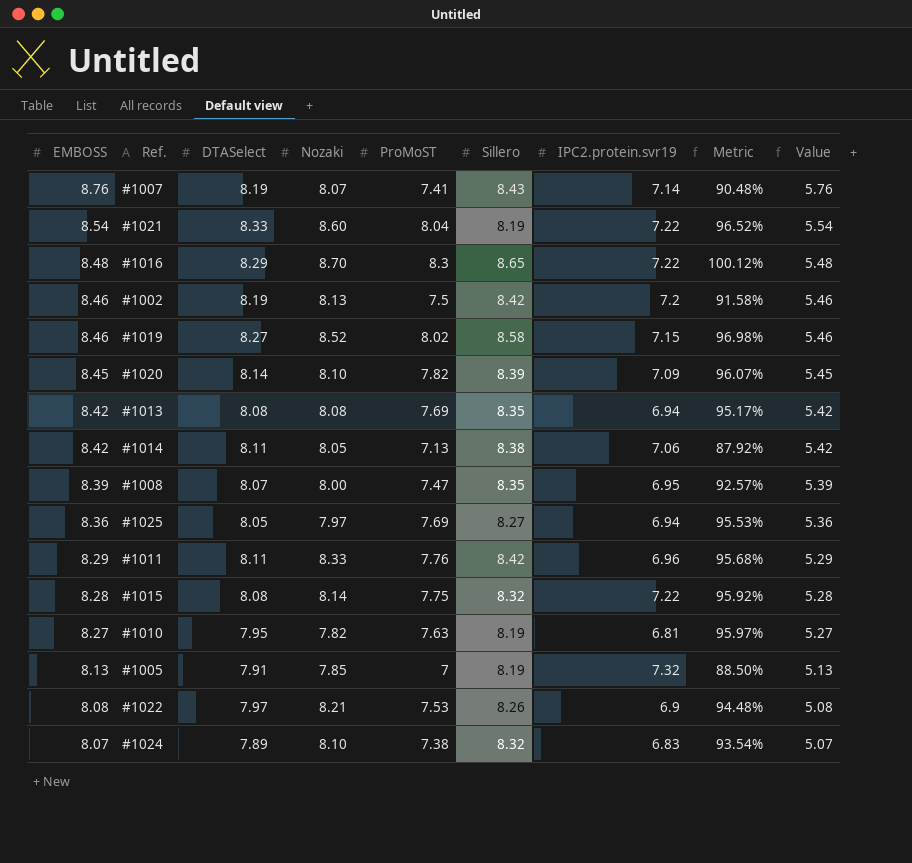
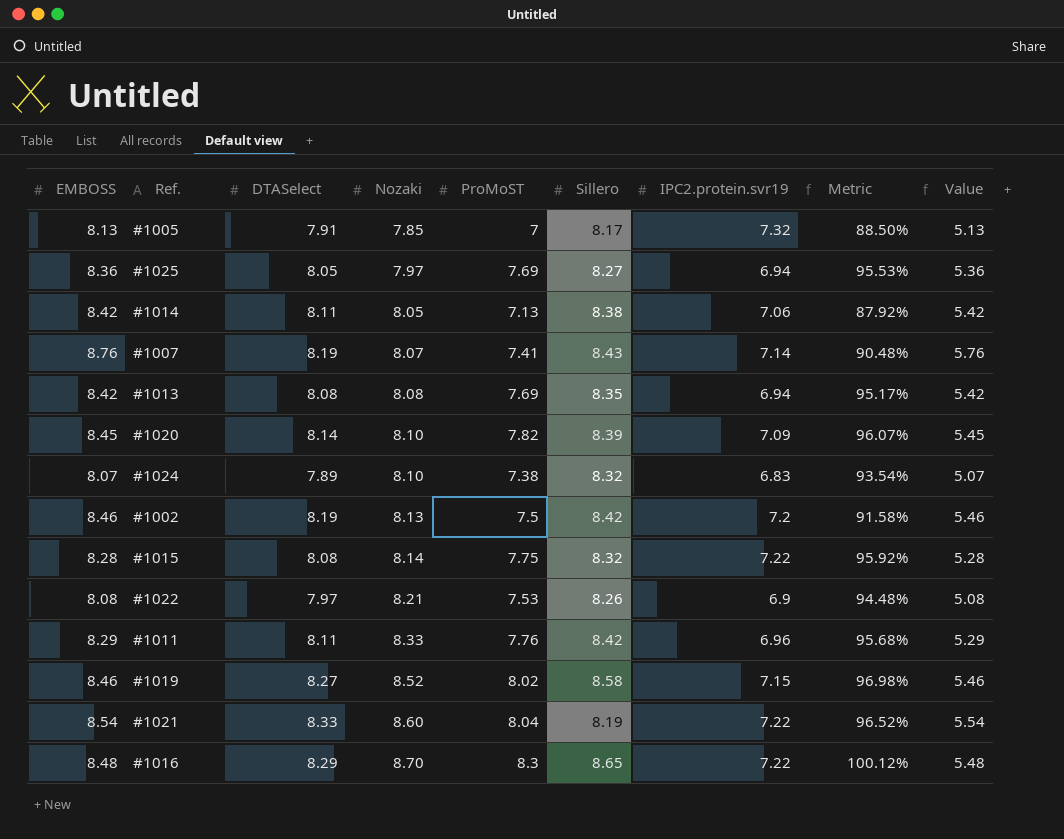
row order: EMBOSS descending -> Nozaki ascending
row #1008: 8.39 | 8.07 | 8.00 | 7.47 | 8.35 | 6.95 | 92.57% | 5.39 -> none
row #1010: 8.27 | 7.95 | 7.82 | 7.63 | 8.19 | 6.81 | 95.97% | 5.27 -> none
#1005 | Sillero: 8.19 -> 8.17

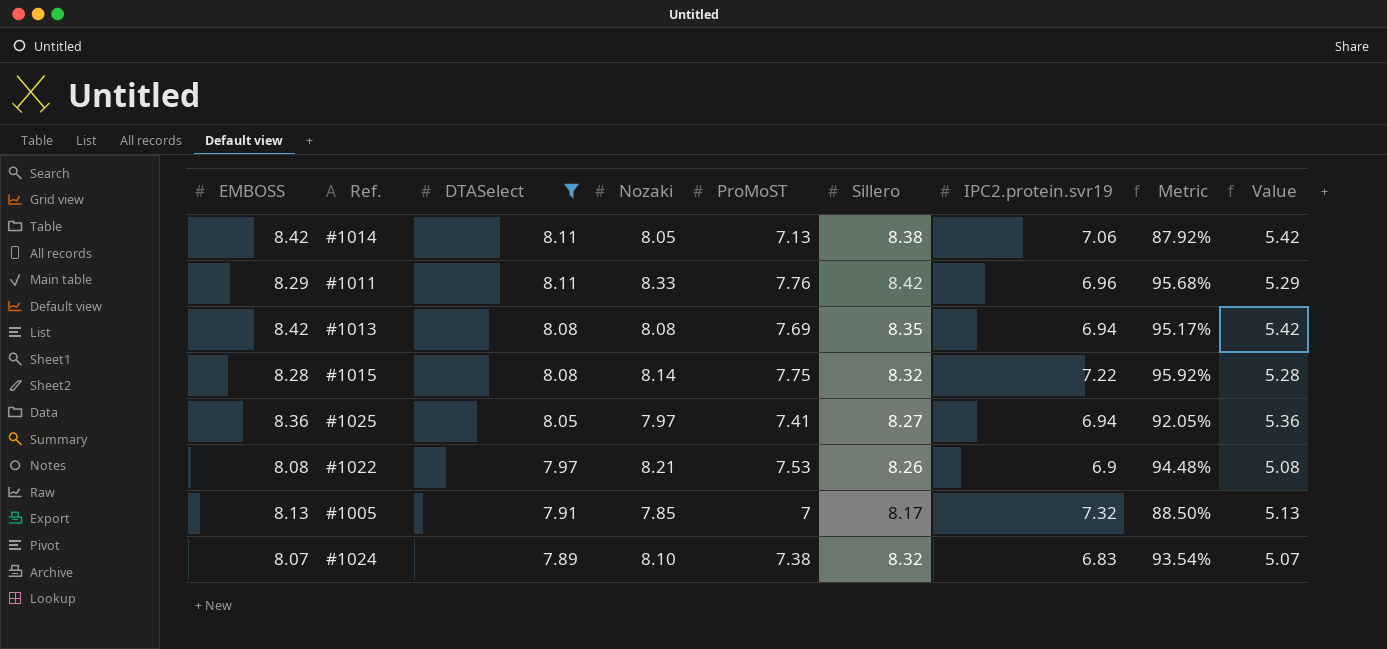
filter: none -> DTASelect <= 8.11
row order: Nozaki ascending -> DTASelect descending
#1025 | ProMoST: 7.69 -> 7.41
#1025 | Metric: 95.53% -> 92.05%

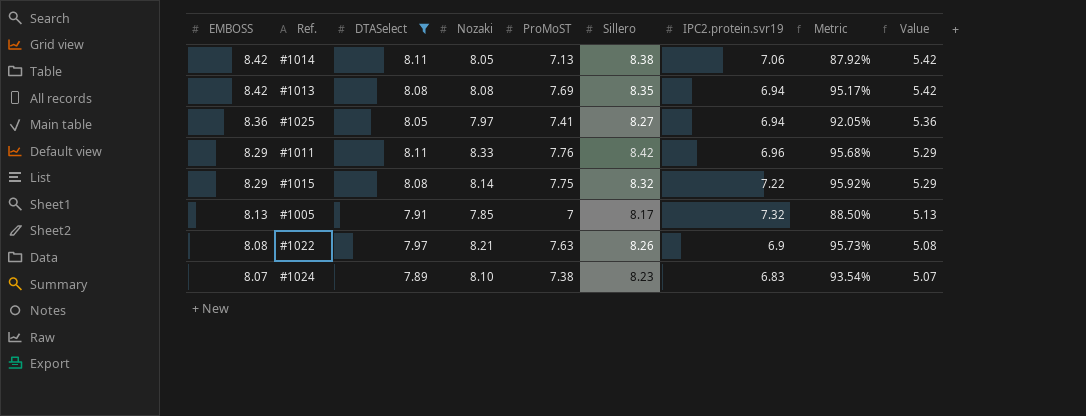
row order: DTASelect descending -> EMBOSS descending
#1015 | EMBOSS: 8.28 -> 8.29
#1015 | Value: 5.28 -> 5.29
#1022 | ProMoST: 7.53 -> 7.63
#1022 | Metric: 94.48% -> 95.73%
#1024 | Sillero: 8.32 -> 8.23

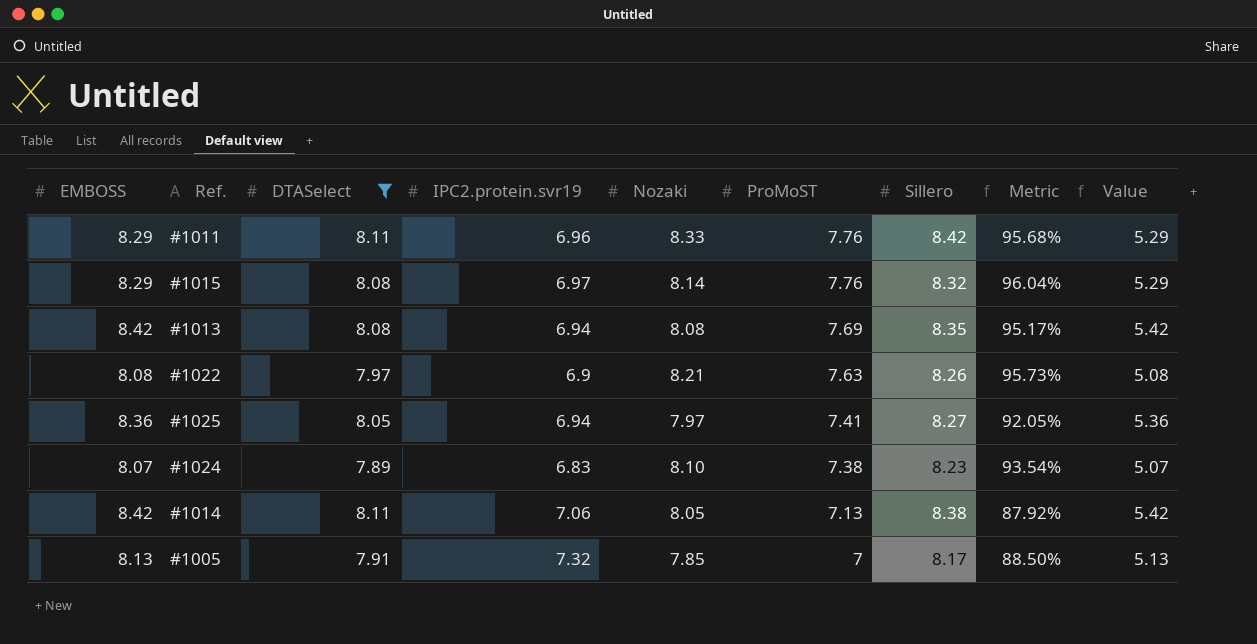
row order: EMBOSS descending -> ProMoST descending
column IPC2.protein.svr19 | position: 7 -> 4
#1015 | IPC2.protein.svr19: 7.22 -> 6.97
#1015 | ProMoST: 7.75 -> 7.76
#1015 | Metric: 95.92% -> 96.04%

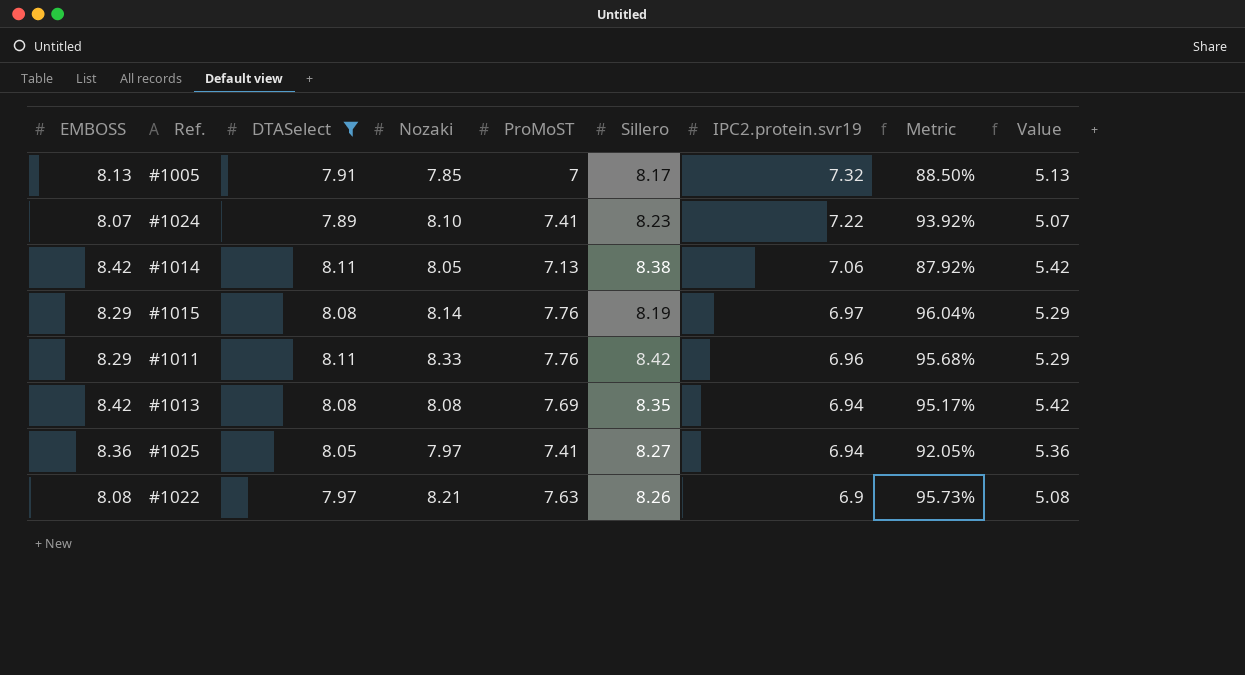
row order: ProMoST descending -> IPC2.protein.svr19 descending
column IPC2.protein.svr19 | position: 4 -> 7
#1024 | ProMoST: 7.38 -> 7.41
#1024 | IPC2.protein.svr19: 6.83 -> 7.22
#1024 | Metric: 93.54% -> 93.92%
#1015 | Sillero: 8.32 -> 8.19

